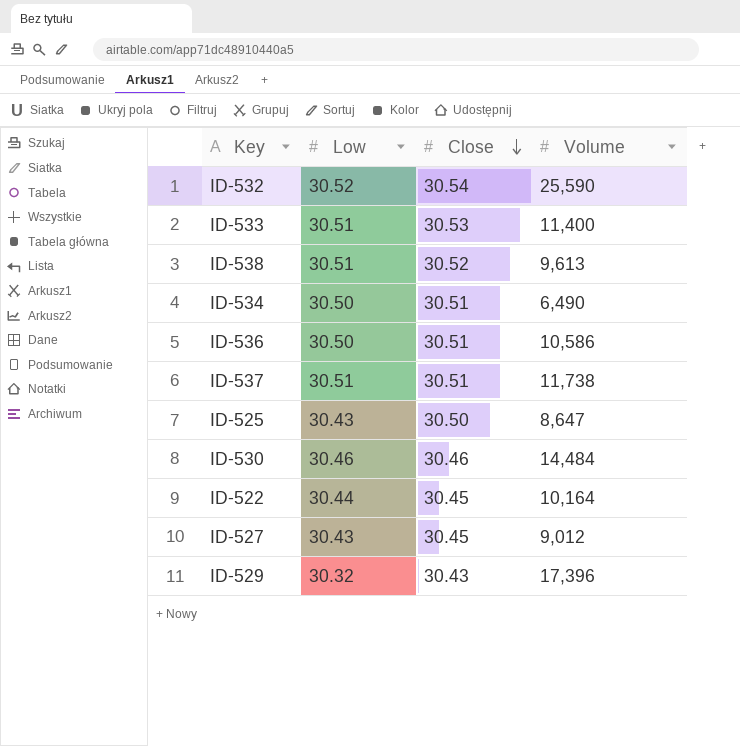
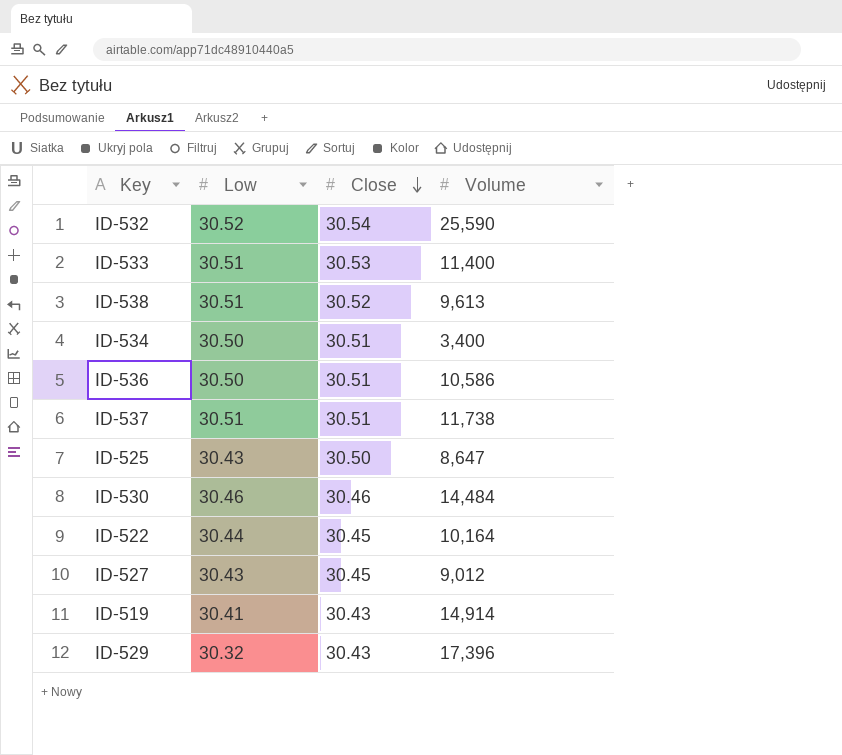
ID-534 | Volume: 6,490 -> 3,400
row ID-519: none -> 30.41 | 30.43 | 14,914

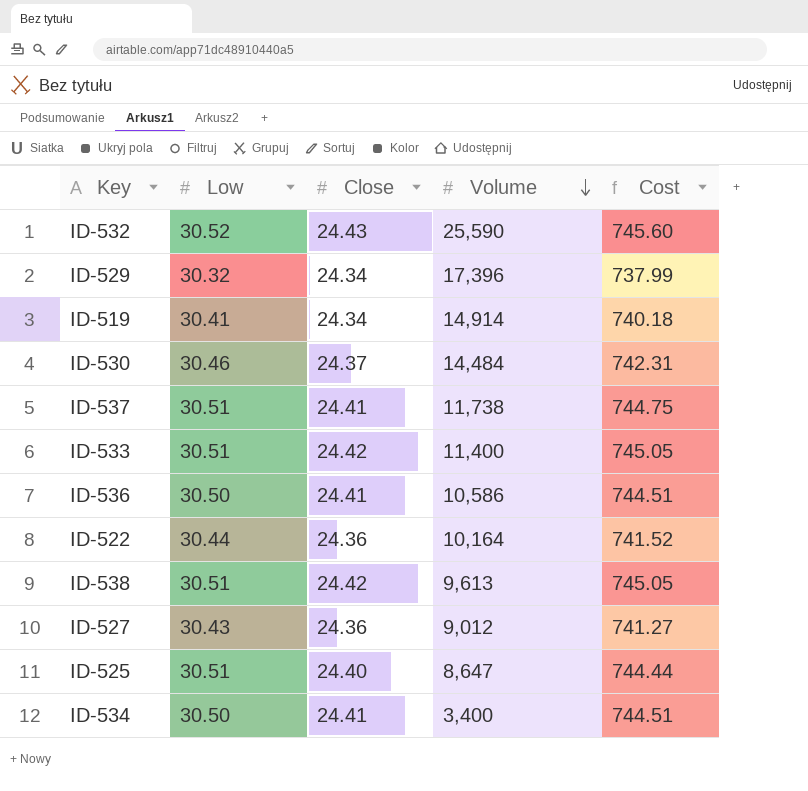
row order: Close descending -> Volume descending
column Cost | formula: none -> [Low] * [Close]
ID-532 | Close: 30.54 -> 24.43
ID-529 | Close: 30.43 -> 24.34
ID-519 | Close: 30.43 -> 24.34
ID-530 | Close: 30.46 -> 24.37
ID-537 | Close: 30.51 -> 24.41
ID-533 | Close: 30.53 -> 24.42
ID-536 | Close: 30.51 -> 24.41
ID-522 | Close: 30.45 -> 24.36
ID-538 | Close: 30.52 -> 24.42
ID-527 | Close: 30.45 -> 24.36
ID-525 | Low: 30.43 -> 30.51
ID-525 | Close: 30.50 -> 24.40
ID-534 | Close: 30.51 -> 24.41

